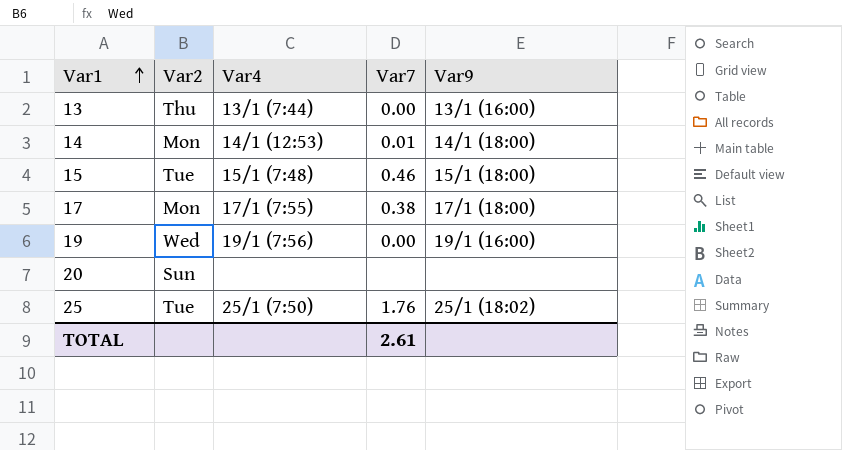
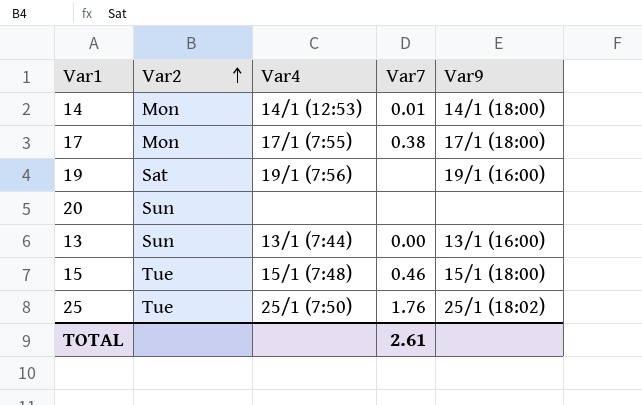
row order: Var1 ascending -> Var2 ascending
19 | Var2: Wed -> Sat
19 | Var7: 0.00 -> none
13 | Var2: Thu -> Sun

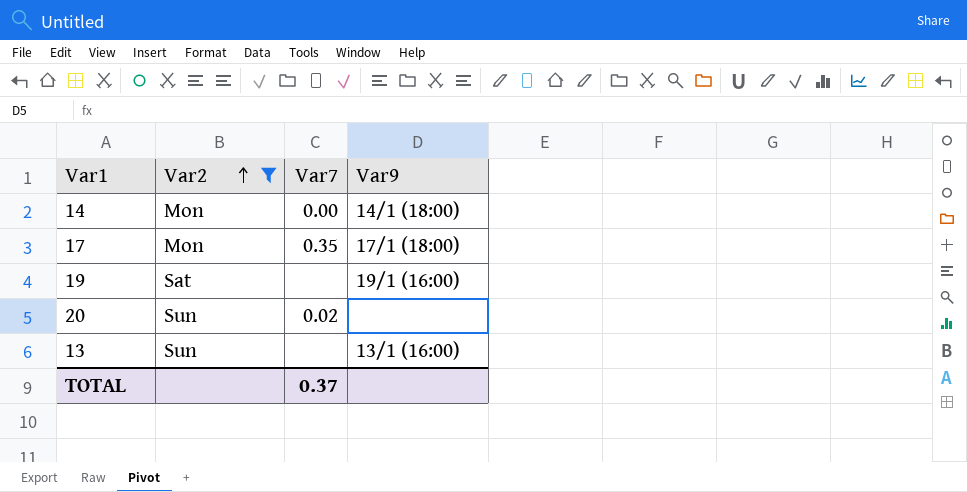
filter: none -> Var2 != Tue
column Var4 | position: 3 -> none
14 | Var7: 0.01 -> 0.00
17 | Var7: 0.38 -> 0.35
20 | Var7: none -> 0.02
13 | Var7: 0.00 -> none
TOTAL | Var7: 2.61 -> 0.37

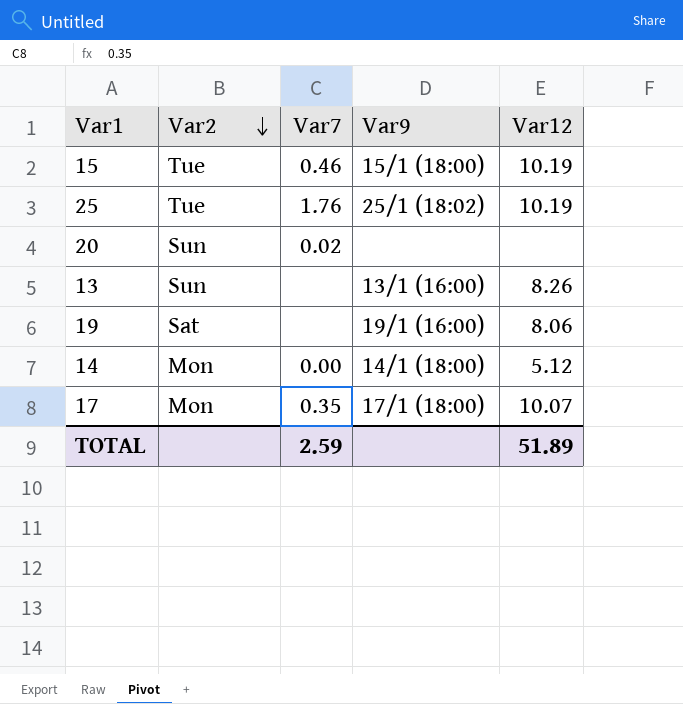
filter: Var2 != Tue -> none
row order: Var2 ascending -> Var2 descending
column Var12 | position: none -> 5
TOTAL | Var7: 0.37 -> 2.59

